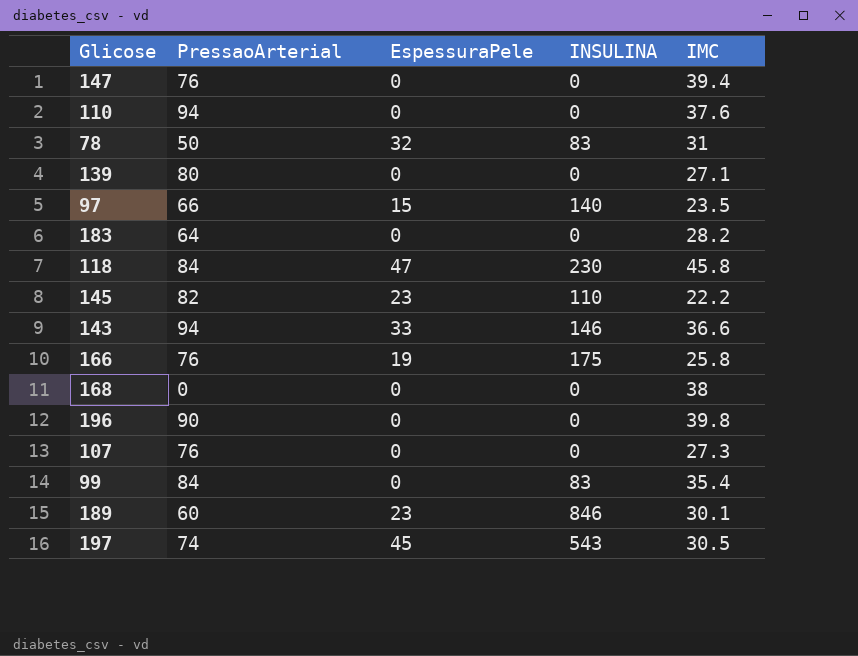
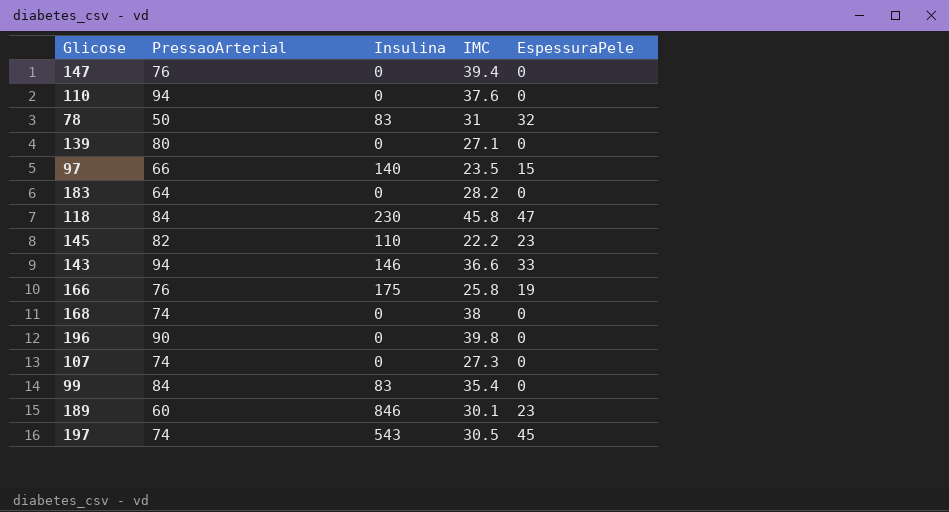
column name: INSULINA -> Insulina
column EspessuraPele | position: 3 -> 5
168 | PressaoArterial: 0 -> 74
107 | PressaoArterial: 76 -> 74

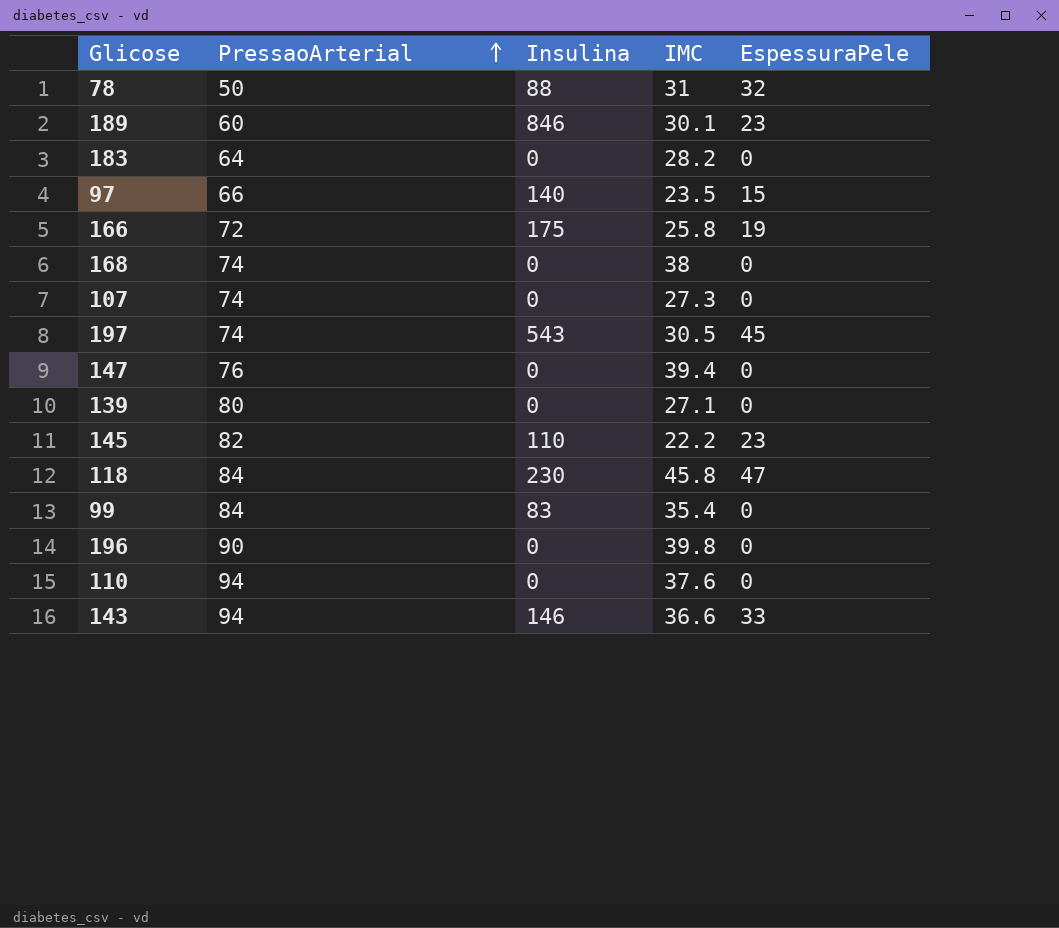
row order: none -> PressaoArterial ascending
78 | Insulina: 83 -> 88
166 | PressaoArterial: 76 -> 72

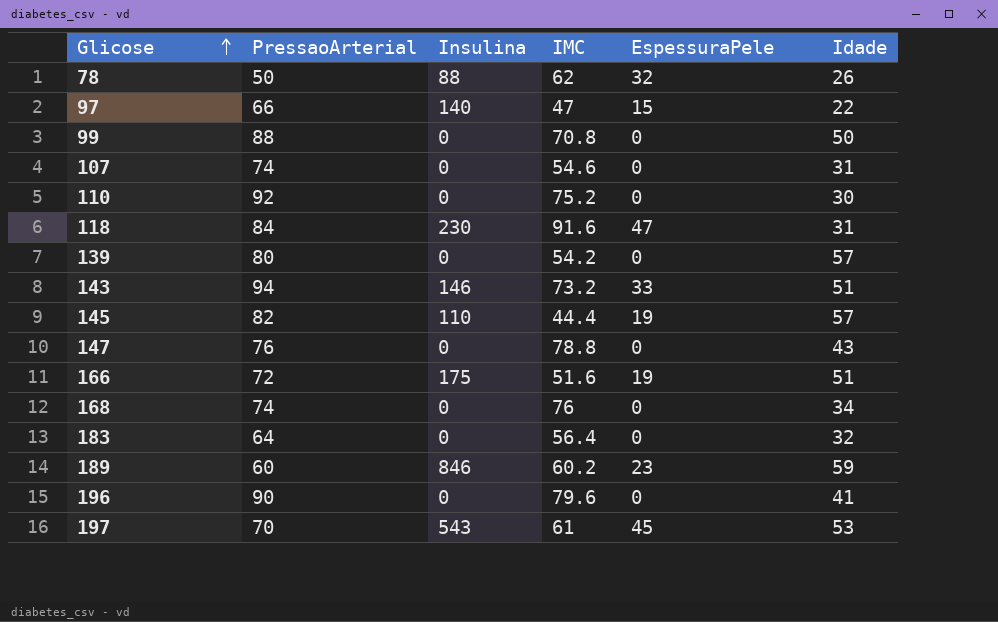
row order: PressaoArterial ascending -> Glicose ascending
column Idade | position: none -> 6
78 | IMC: 31 -> 62
97 | IMC: 23.5 -> 47
99 | PressaoArterial: 84 -> 88
99 | Insulina: 83 -> 0
99 | IMC: 35.4 -> 70.8
107 | IMC: 27.3 -> 54.6
110 | PressaoArterial: 94 -> 92
110 | IMC: 37.6 -> 75.2
118 | IMC: 45.8 -> 91.6
139 | IMC: 27.1 -> 54.2
143 | IMC: 36.6 -> 73.2
145 | IMC: 22.2 -> 44.4
145 | EspessuraPele: 23 -> 19
147 | IMC: 39.4 -> 78.8
166 | IMC: 25.8 -> 51.6
168 | IMC: 38 -> 76
183 | IMC: 28.2 -> 56.4
189 | IMC: 30.1 -> 60.2
196 | IMC: 39.8 -> 79.6
197 | PressaoArterial: 74 -> 70
197 | IMC: 30.5 -> 61

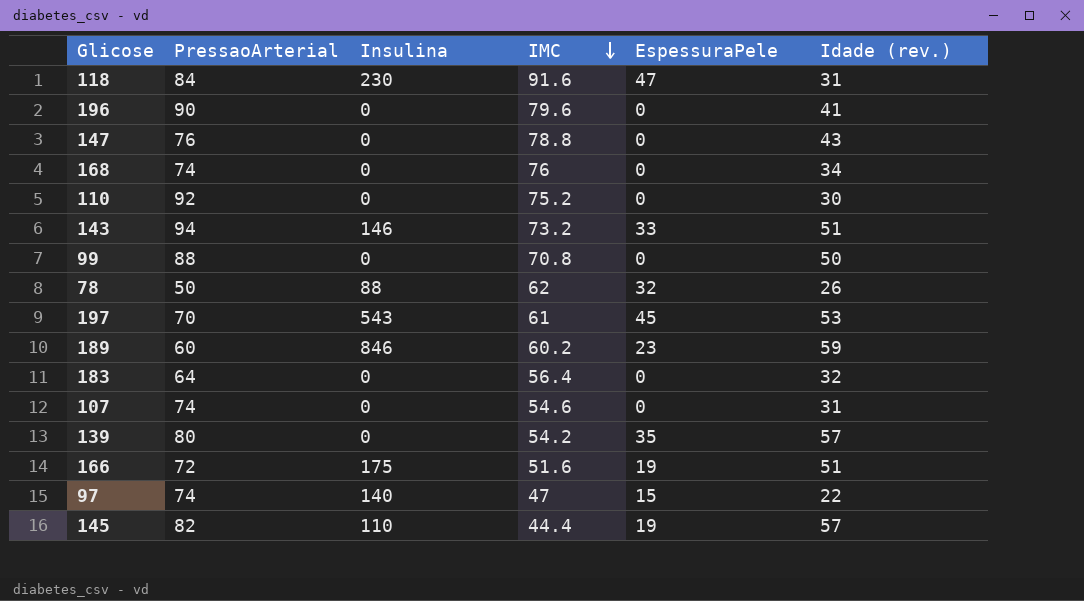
row order: Glicose ascending -> IMC descending
column name: Idade -> Idade (rev.)
139 | EspessuraPele: 0 -> 35
97 | PressaoArterial: 66 -> 74

